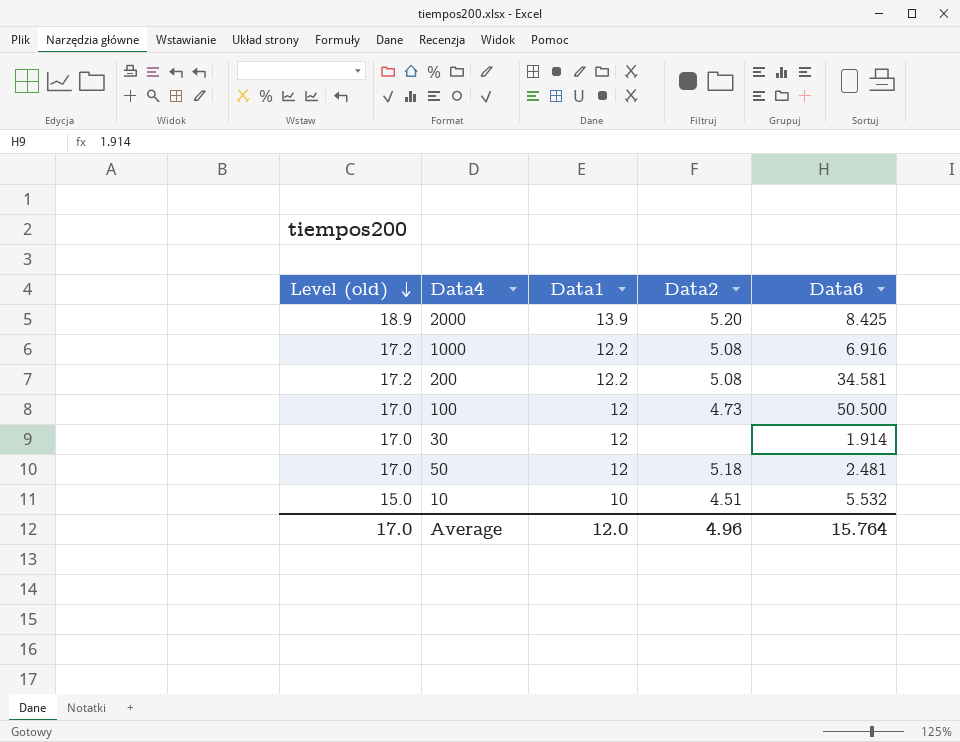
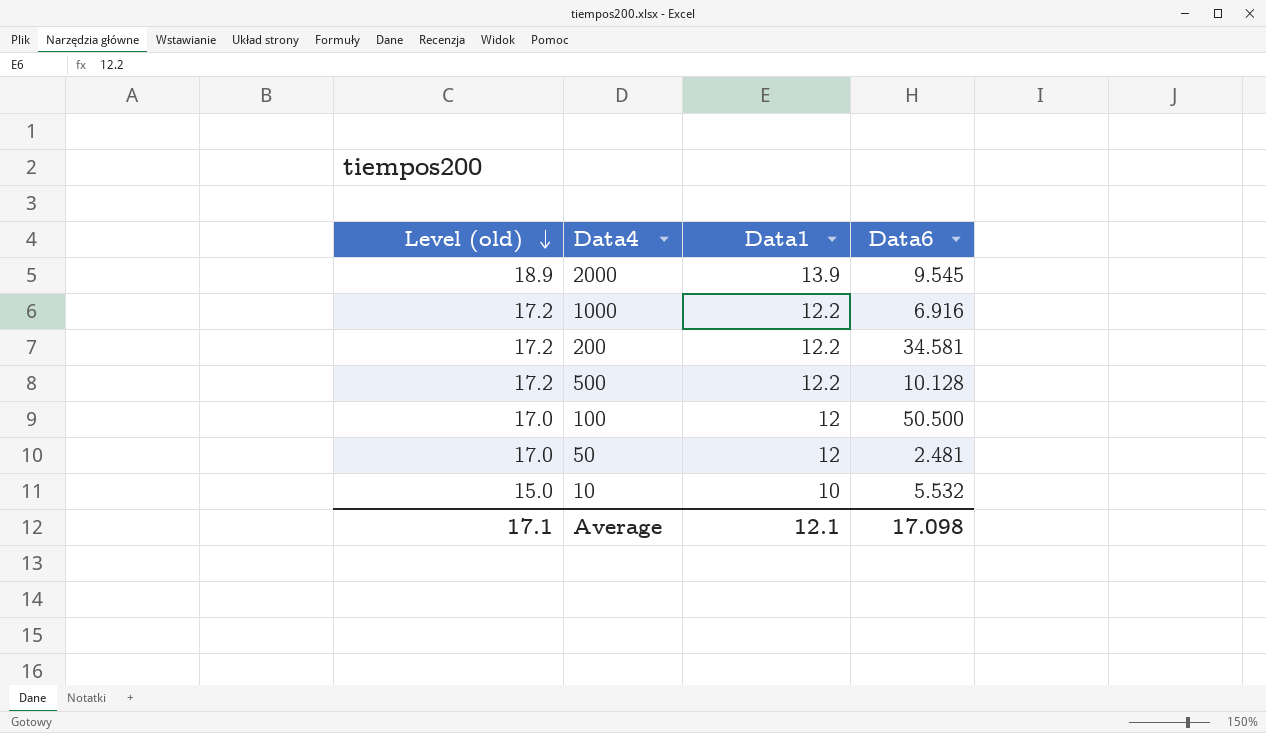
column Data2 | position: 4 -> none
row 30: 17.0 | 12 | none | 1.914 -> none
2000 | Data6: 8.425 -> 9.545
row 500: none -> 17.2 | 12.2 | 10.128
Average | Level (old): 17.0 -> 17.1
Average | Data1: 12.0 -> 12.1
Average | Data6: 15.764 -> 17.098

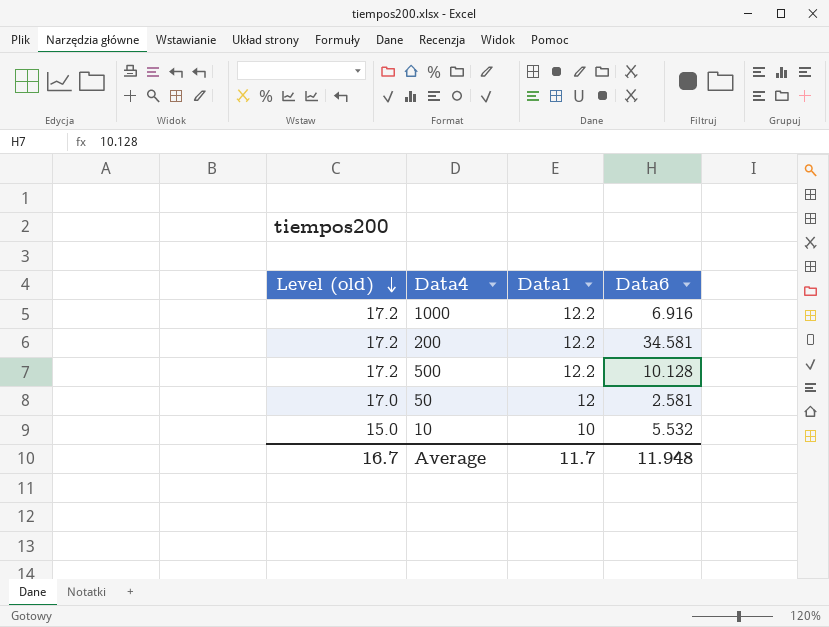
row 2000: 18.9 | 13.9 | 9.545 -> none
row 100: 17.0 | 12 | 50.500 -> none
50 | Data6: 2.481 -> 2.581
Average | Level (old): 17.1 -> 16.7
Average | Data1: 12.1 -> 11.7
Average | Data6: 17.098 -> 11.948

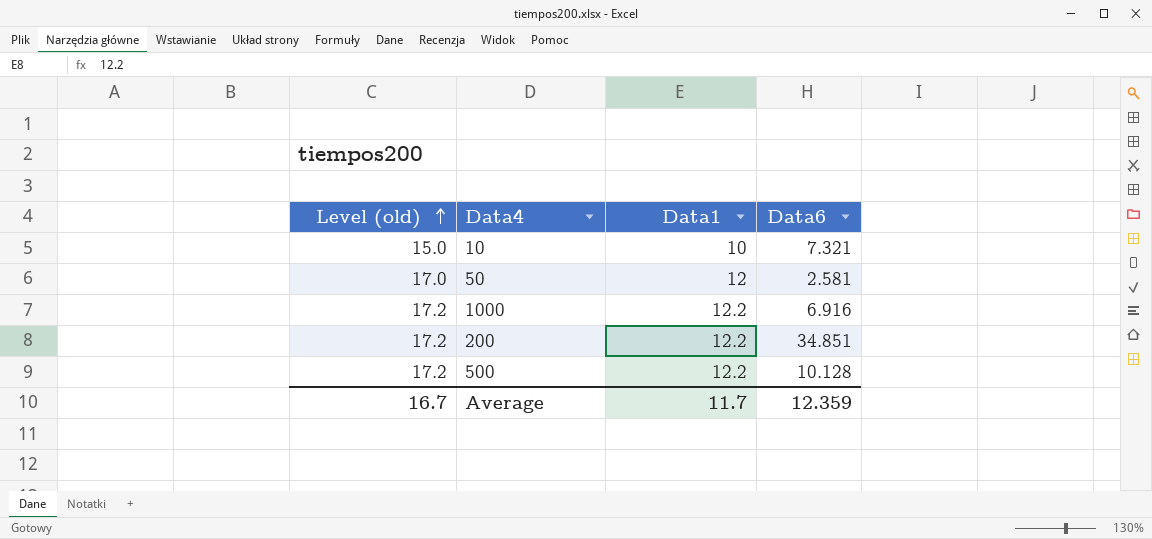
row order: Level (old) descending -> Level (old) ascending
10 | Data6: 5.532 -> 7.321
200 | Data6: 34.581 -> 34.851
Average | Data6: 11.948 -> 12.359

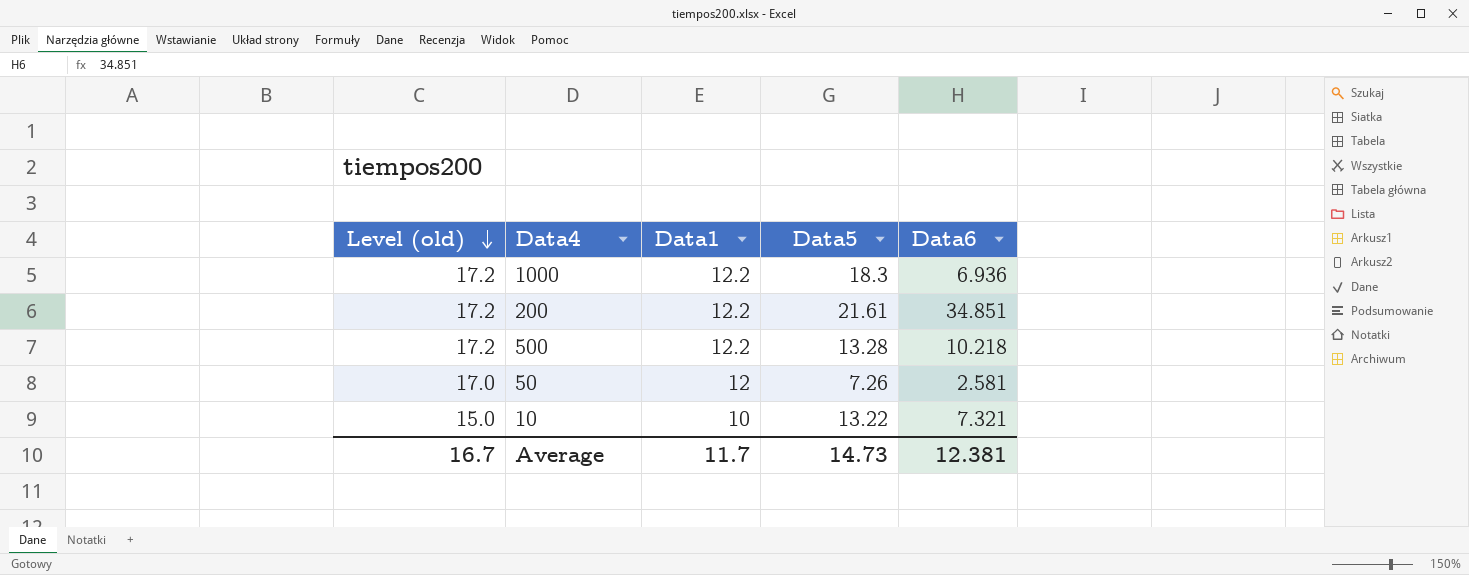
row order: Level (old) ascending -> Level (old) descending
column Data5 | position: none -> 4
1000 | Data6: 6.916 -> 6.936
500 | Data6: 10.128 -> 10.218
Average | Data6: 12.359 -> 12.381

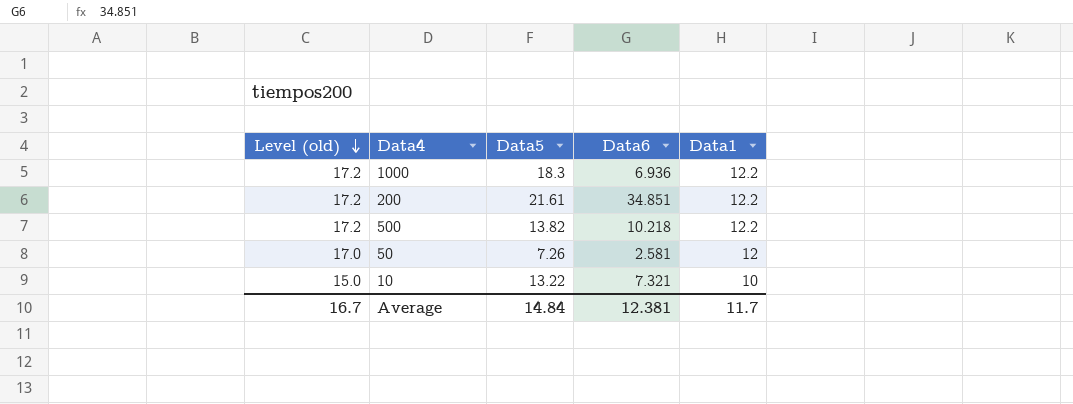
column Data1 | position: 3 -> 5
500 | Data5: 13.28 -> 13.82
Average | Data5: 14.73 -> 14.84

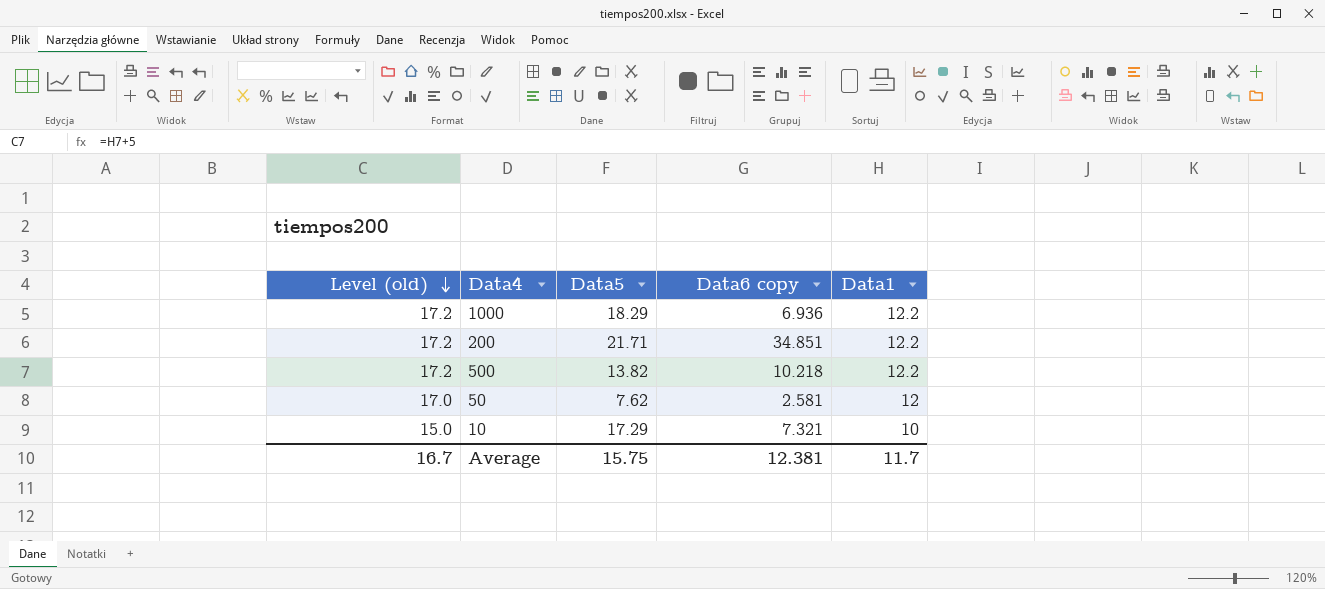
column name: Data6 -> Data6 copy
1000 | Data5: 18.3 -> 18.29
200 | Data5: 21.61 -> 21.71
50 | Data5: 7.26 -> 7.62
10 | Data5: 13.22 -> 17.29
Average | Data5: 14.84 -> 15.75

